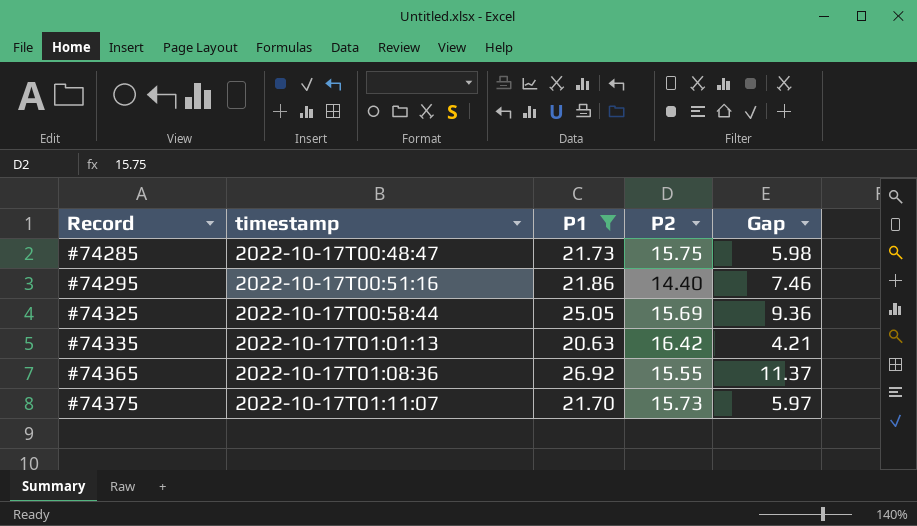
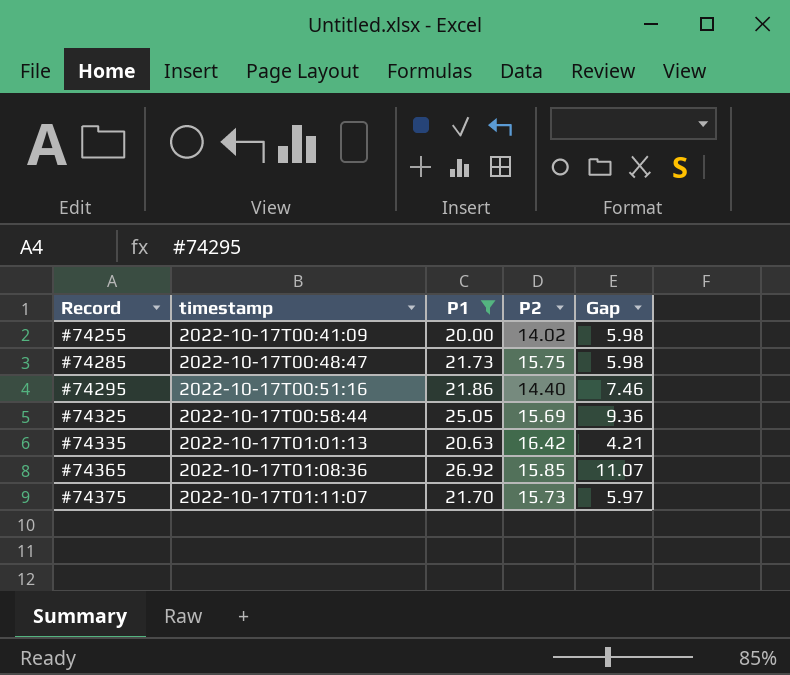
row #74255: none -> 2022-10-17T00:41:09 | 20.00 | 14.02 | 5.98
#74365 | P2: 15.55 -> 15.85
#74365 | Gap: 11.37 -> 11.07

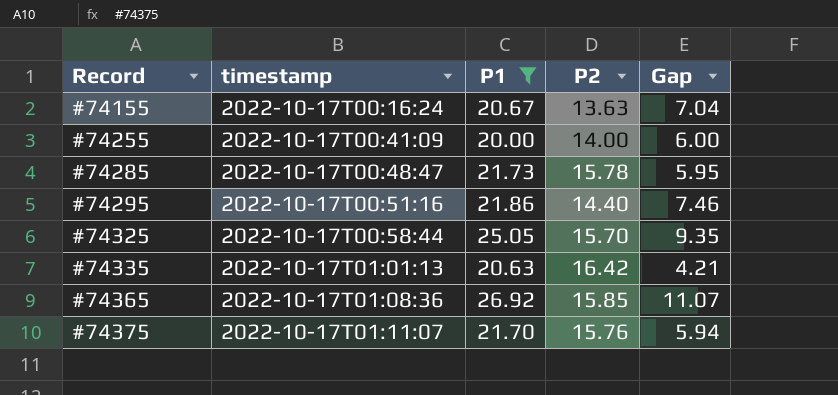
row #74155: none -> 2022-10-17T00:16:24 | 20.67 | 13.63 | 7.04
#74255 | P2: 14.02 -> 14.00
#74255 | Gap: 5.98 -> 6.00
#74285 | P2: 15.75 -> 15.78
#74285 | Gap: 5.98 -> 5.95
#74325 | P2: 15.69 -> 15.70
#74325 | Gap: 9.36 -> 9.35
#74375 | P2: 15.73 -> 15.76
#74375 | Gap: 5.97 -> 5.94

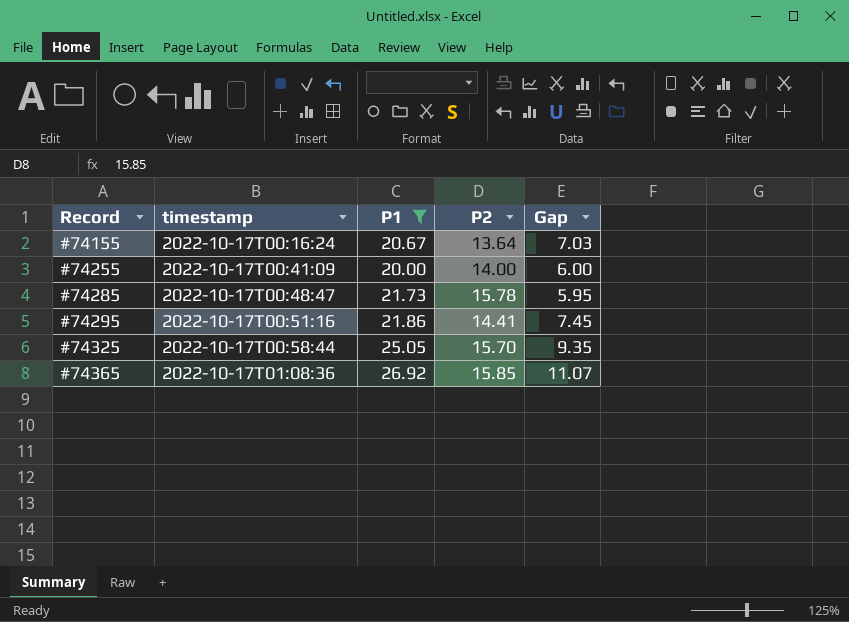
row #74335: 2022-10-17T01:01:13 | 20.63 | 16.42 | 4.21 -> none
row #74375: 2022-10-17T01:11:07 | 21.70 | 15.76 | 5.94 -> none
#74155 | P2: 13.63 -> 13.64
#74155 | Gap: 7.04 -> 7.03
#74295 | P2: 14.40 -> 14.41
#74295 | Gap: 7.46 -> 7.45

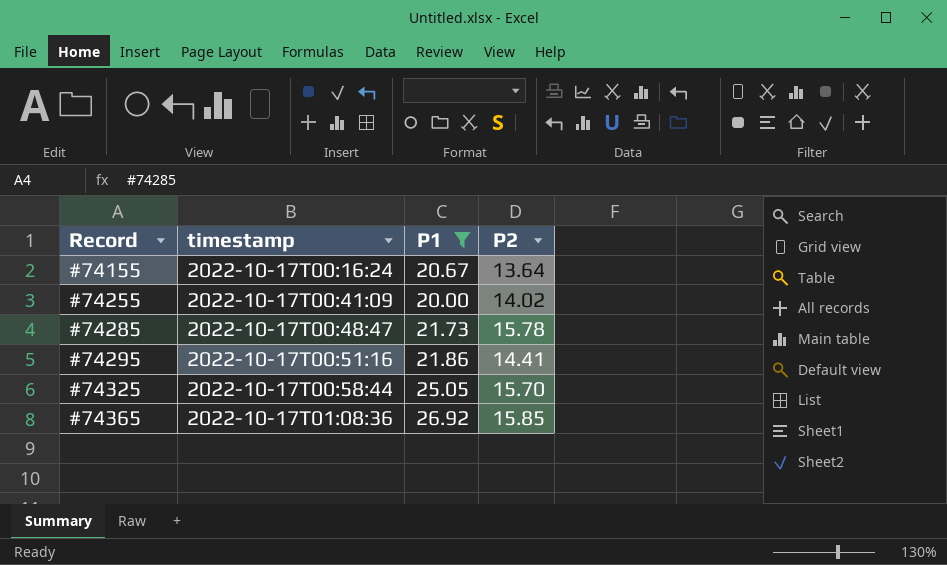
column Gap | formula: [P1] - [P2] -> none
#74255 | P2: 14.00 -> 14.02

